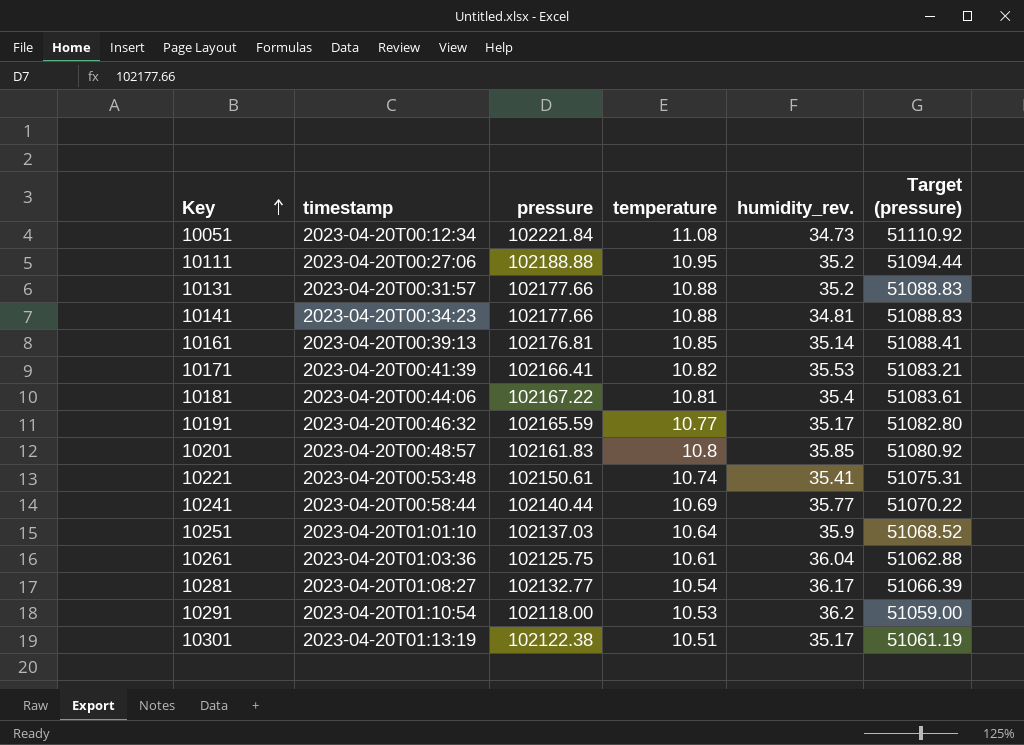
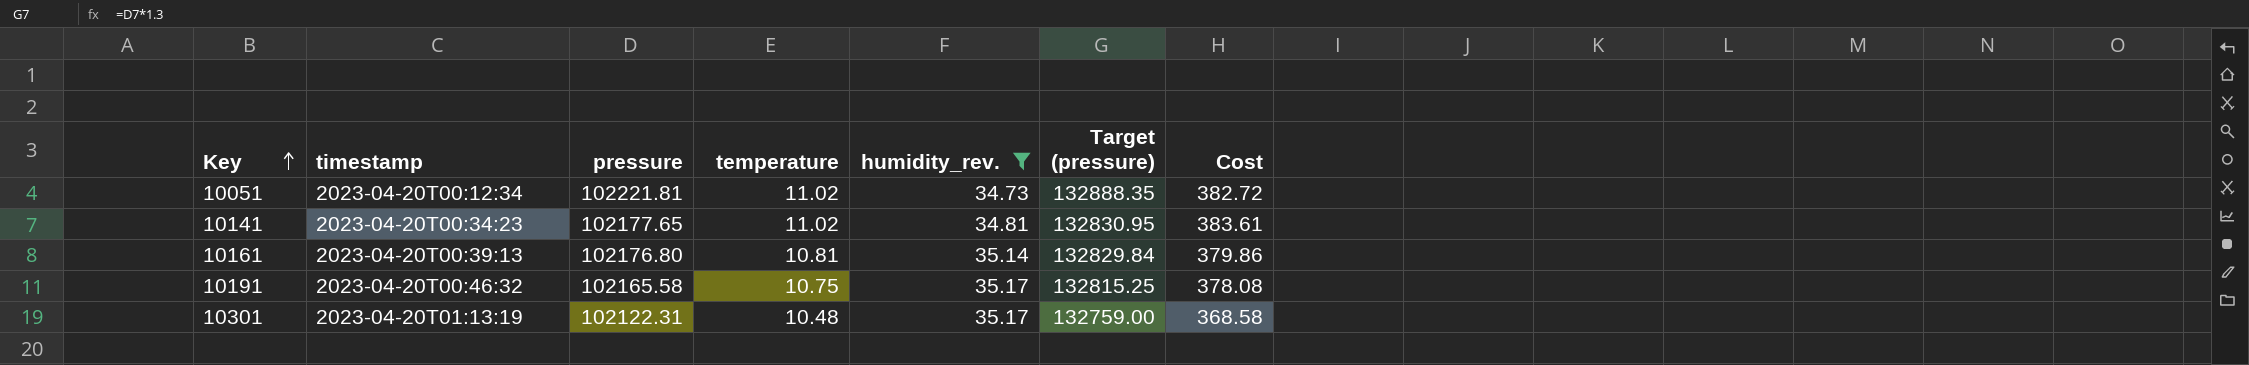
filter: none -> humidity_rev. <= 35.17
column Target (pressure) | formula: [pressure] * 0.5 -> [pressure] * 1.3
column Cost | formula: none -> [temperature] * [humidity_rev.]
10051 | pressure: 102221.84 -> 102221.81
10051 | temperature: 11.08 -> 11.02
10141 | pressure: 102177.66 -> 102177.65
10141 | temperature: 10.88 -> 11.02
10161 | pressure: 102176.81 -> 102176.80
10161 | temperature: 10.85 -> 10.81
10191 | pressure: 102165.59 -> 102165.58
10191 | temperature: 10.77 -> 10.75
10301 | pressure: 102122.38 -> 102122.31
10301 | temperature: 10.51 -> 10.48

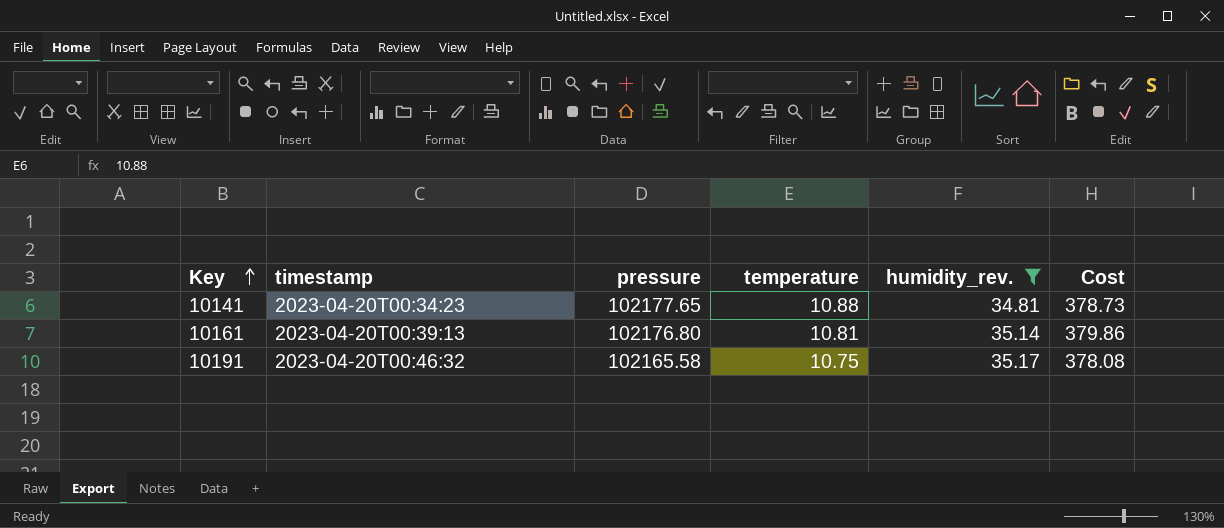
column Target (pressure) | formula: [pressure] * 1.3 -> none
row 10051: 2023-04-20T00:12:34 | 102221.81 | 11.02 | 34.73 | 132888.35 | 382.72 -> none
row 10301: 2023-04-20T01:13:19 | 102122.31 | 10.48 | 35.17 | 132759.00 | 368.58 -> none
10141 | temperature: 11.02 -> 10.88
10141 | Cost: 383.61 -> 378.73

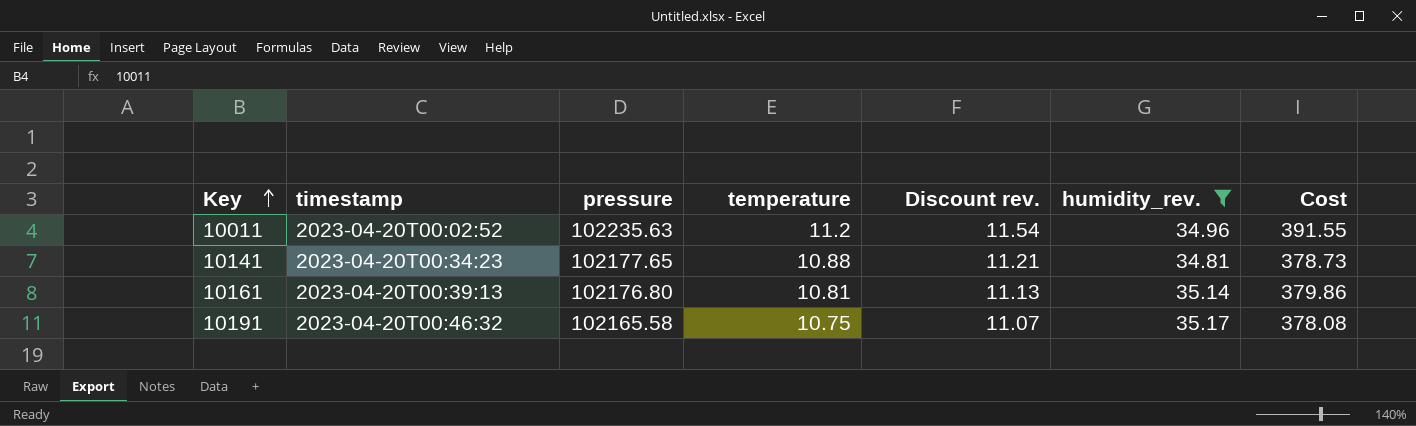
column Discount rev. | formula: none -> [temperature] * 1.03
row 10011: none -> 2023-04-20T00:02:52 | 102235.63 | 11.2 | 11.54 | 34.96 | 391.55

